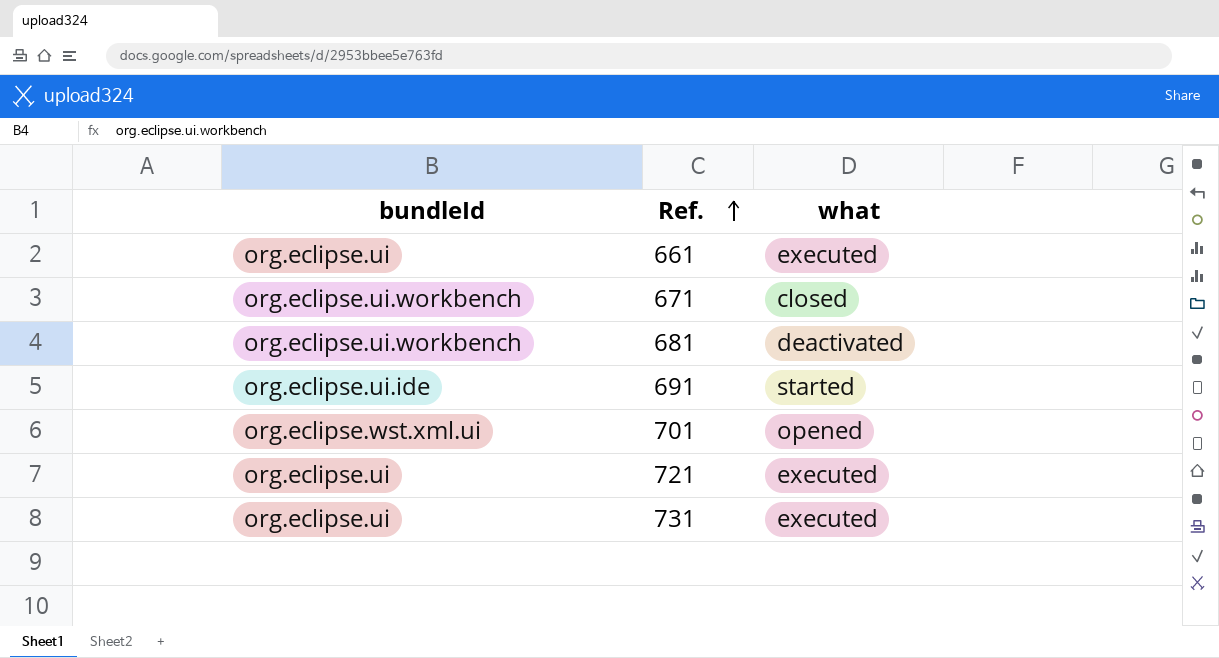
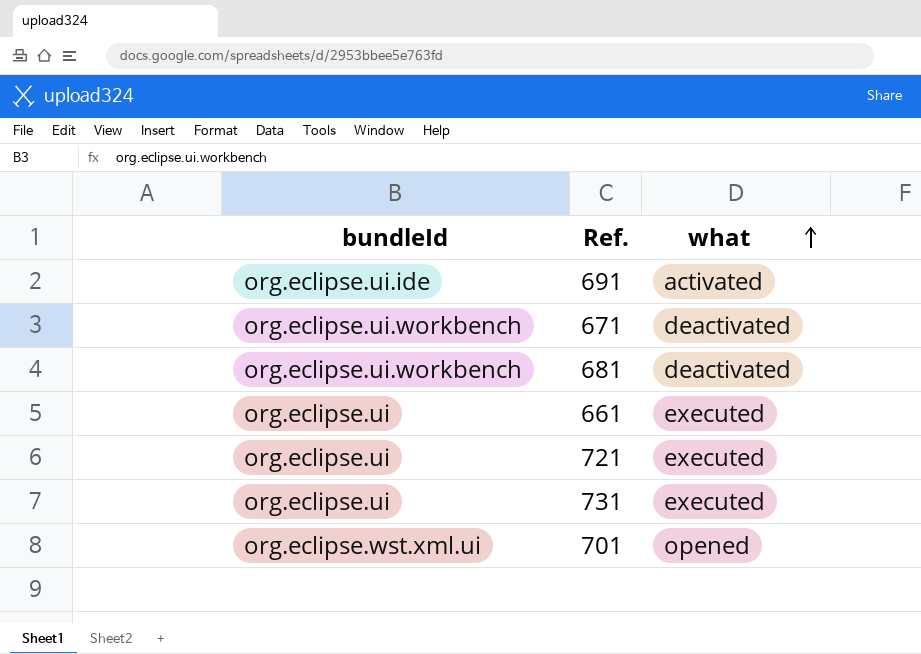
row order: Ref. ascending -> what ascending
691 | what: started -> activated
671 | what: closed -> deactivated

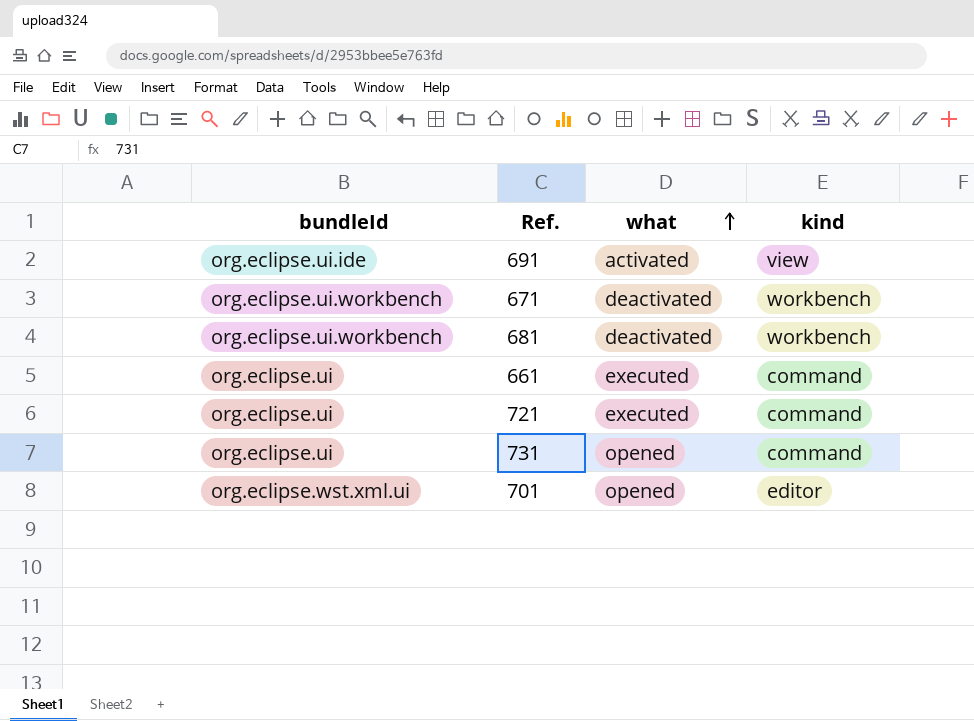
column kind | position: none -> 4
731 | what: executed -> opened

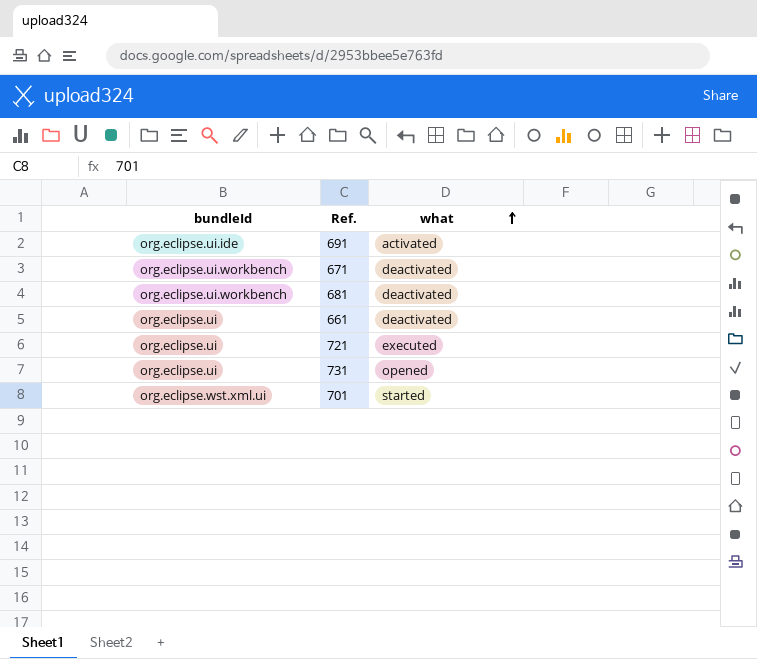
column kind | position: 4 -> none
661 | what: executed -> deactivated
701 | what: opened -> started

